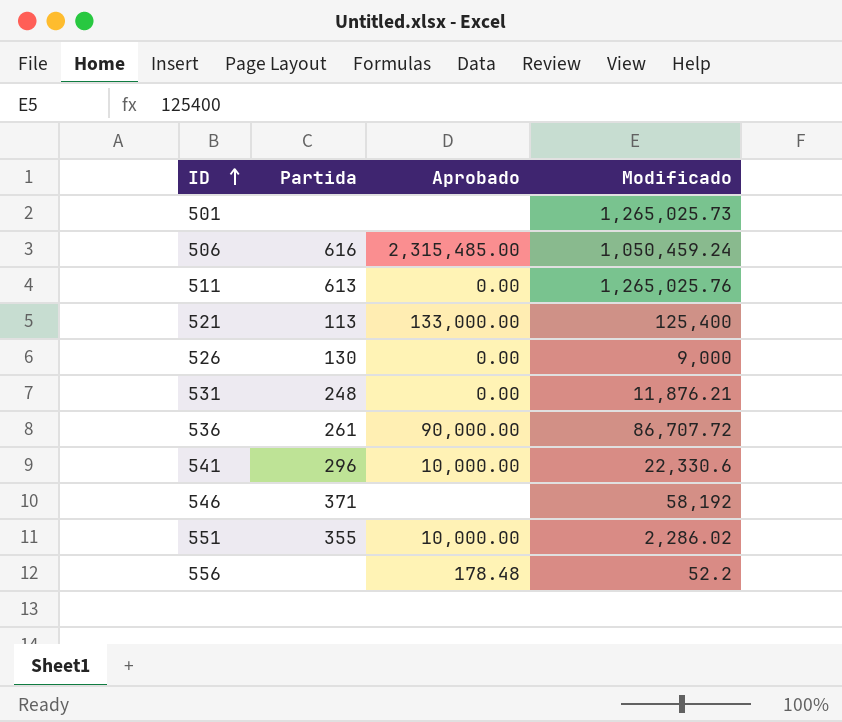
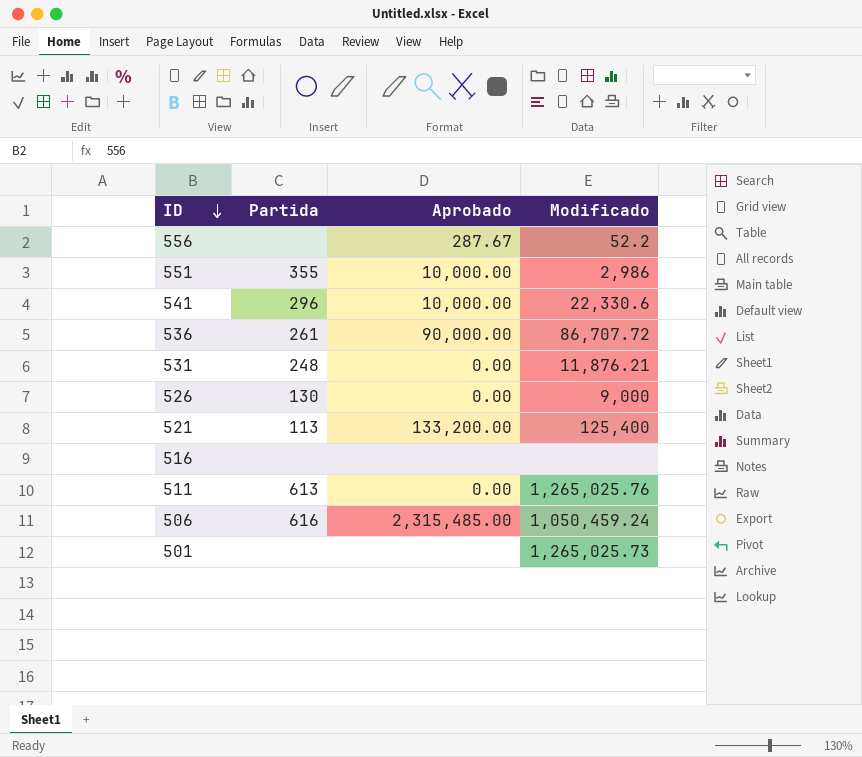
row order: ID ascending -> ID descending
row 546: 371 | none | 58,192 -> none
556 | Aprobado: 178.48 -> 287.67
551 | Modificado: 2,286.02 -> 2,986
521 | Aprobado: 133,000.00 -> 133,200.00
row 516: none -> none | none | none

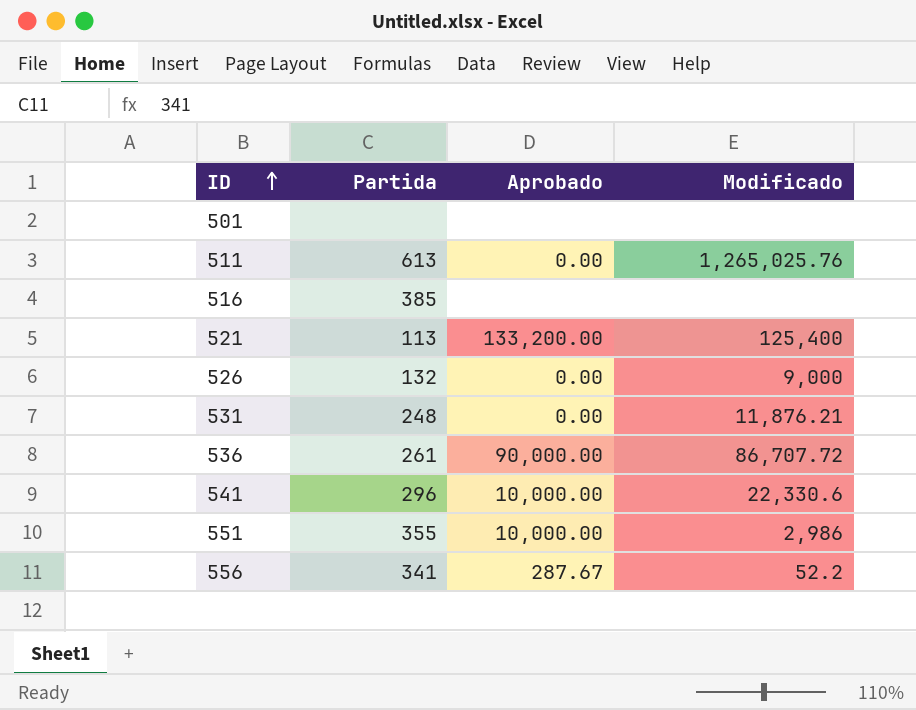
row order: ID descending -> ID ascending
row 506: 616 | 2,315,485.00 | 1,050,459.24 -> none
501 | Modificado: 1,265,025.73 -> none
516 | Partida: none -> 385
526 | Partida: 130 -> 132
556 | Partida: none -> 341

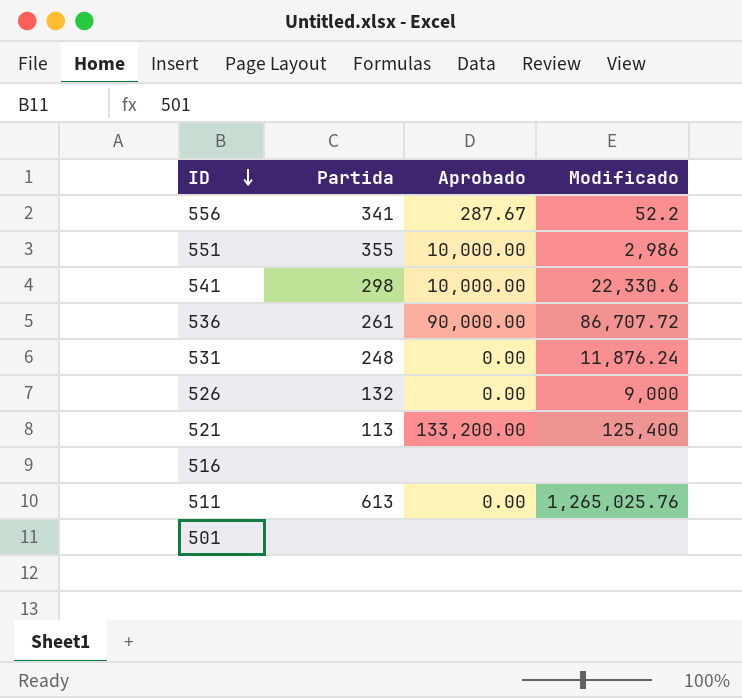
row order: ID ascending -> ID descending
541 | Partida: 296 -> 298
531 | Modificado: 11,876.21 -> 11,876.24
516 | Partida: 385 -> none

